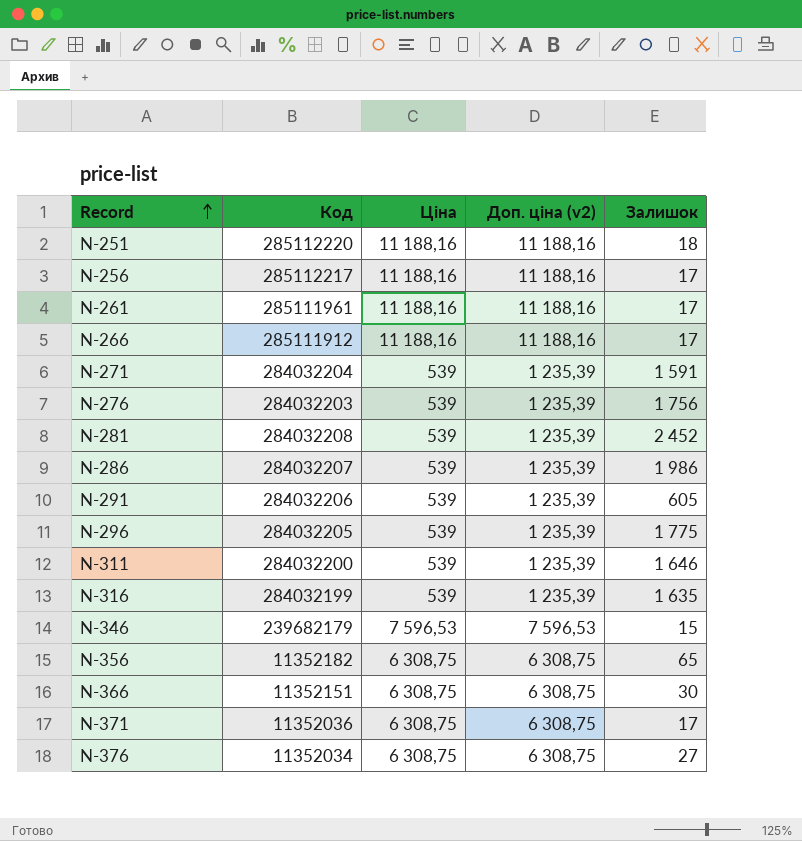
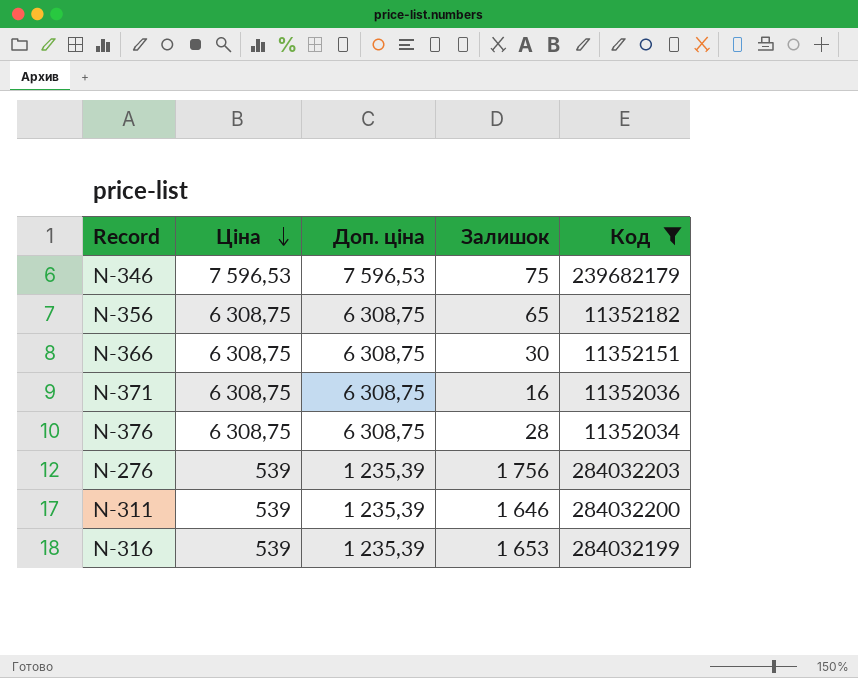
filter: none -> Код <= 284032203
row order: Record ascending -> Ціна descending
column name: Доп. ціна (v2) -> Доп. ціна
column Код | position: 2 -> 5
N-346 | Залишок: 15 -> 75
N-371 | Залишок: 17 -> 16
N-376 | Залишок: 27 -> 28
N-316 | Залишок: 1 635 -> 1 653

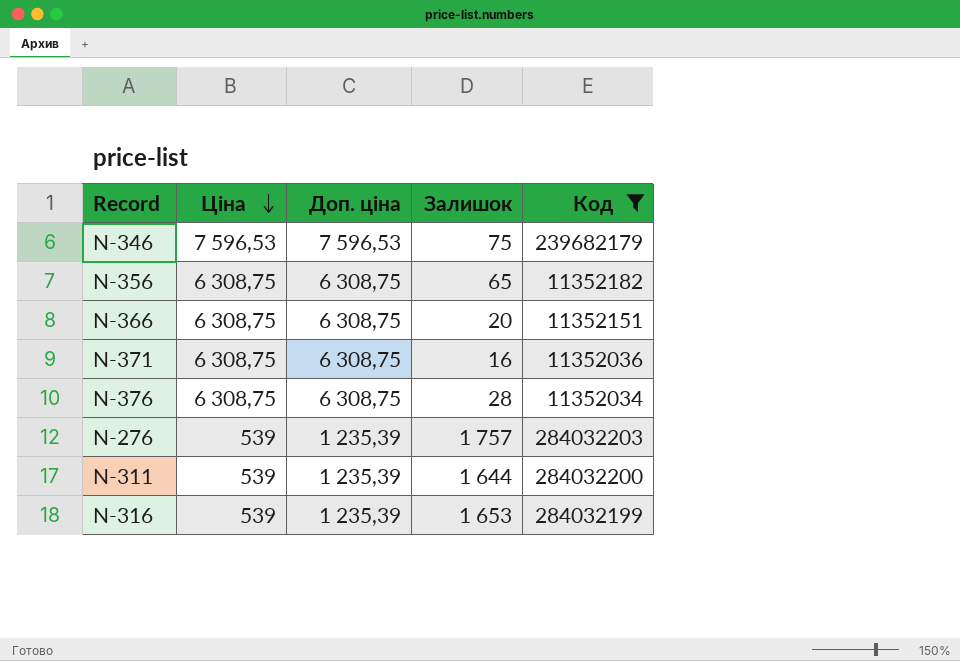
N-366 | Залишок: 30 -> 20
N-276 | Залишок: 1 756 -> 1 757
N-311 | Залишок: 1 646 -> 1 644

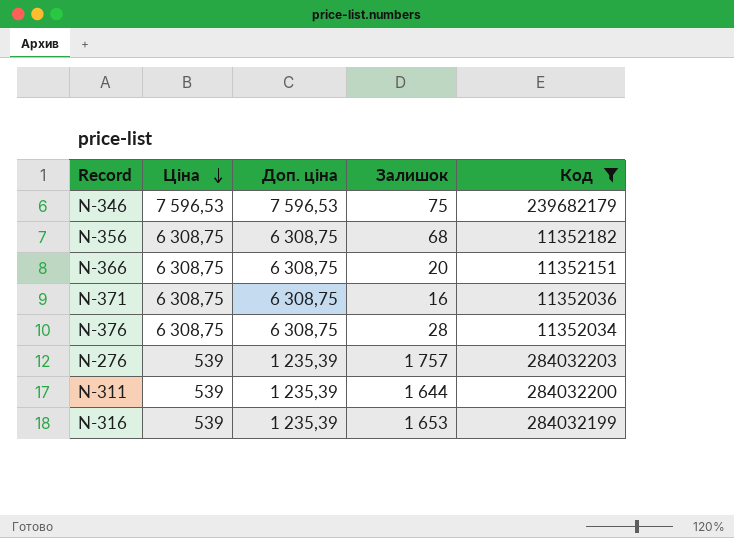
N-356 | Залишок: 65 -> 68

